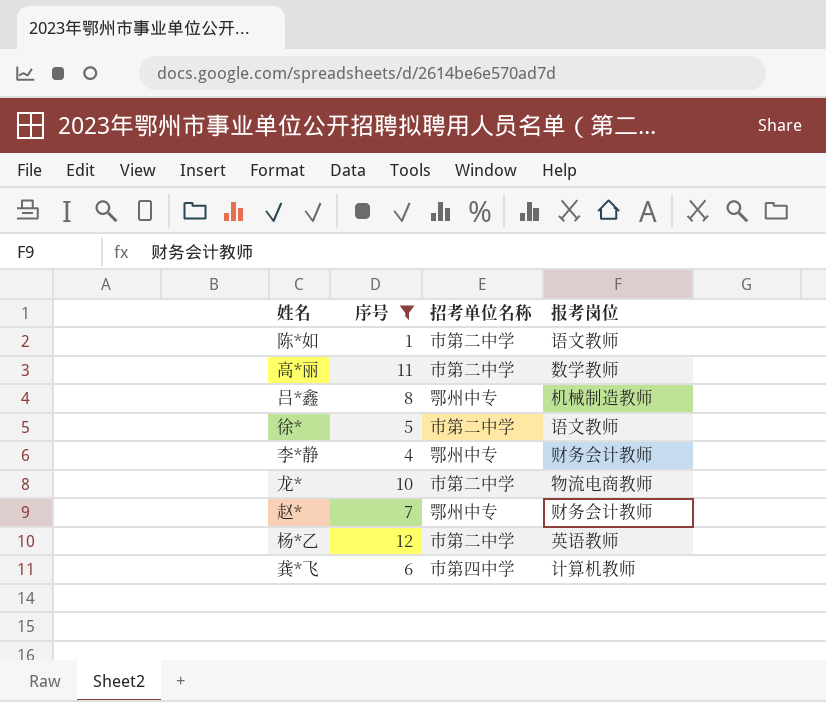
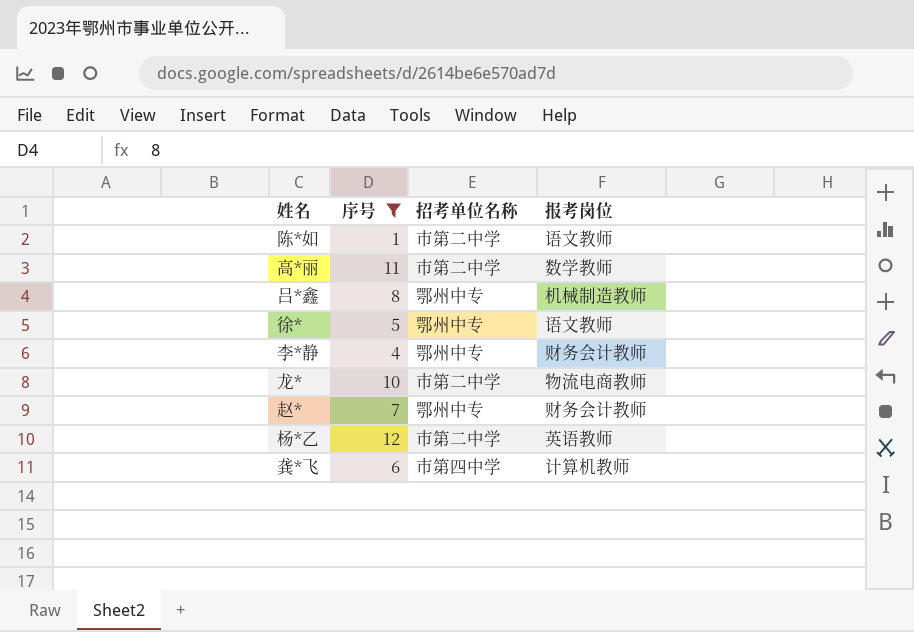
徐* | 招考单位名称: 市第二中学 -> 鄂州中专

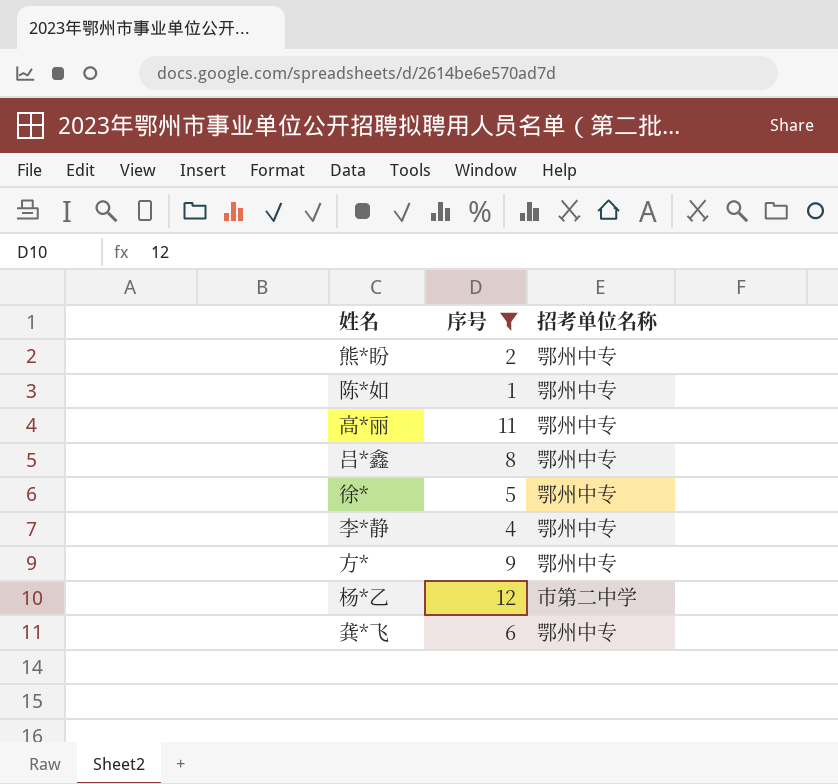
column 报考岗位 | position: 4 -> none
row 龙*: 10 | 市第二中学 | 物流电商教师 -> none
row 赵*: 7 | 鄂州中专 | 财务会计教师 -> none
row 熊*盼: none -> 2 | 鄂州中专
陈*如 | 招考单位名称: 市第二中学 -> 鄂州中专
高*丽 | 招考单位名称: 市第二中学 -> 鄂州中专
row 方*: none -> 9 | 鄂州中专
龚*飞 | 招考单位名称: 市第四中学 -> 鄂州中专

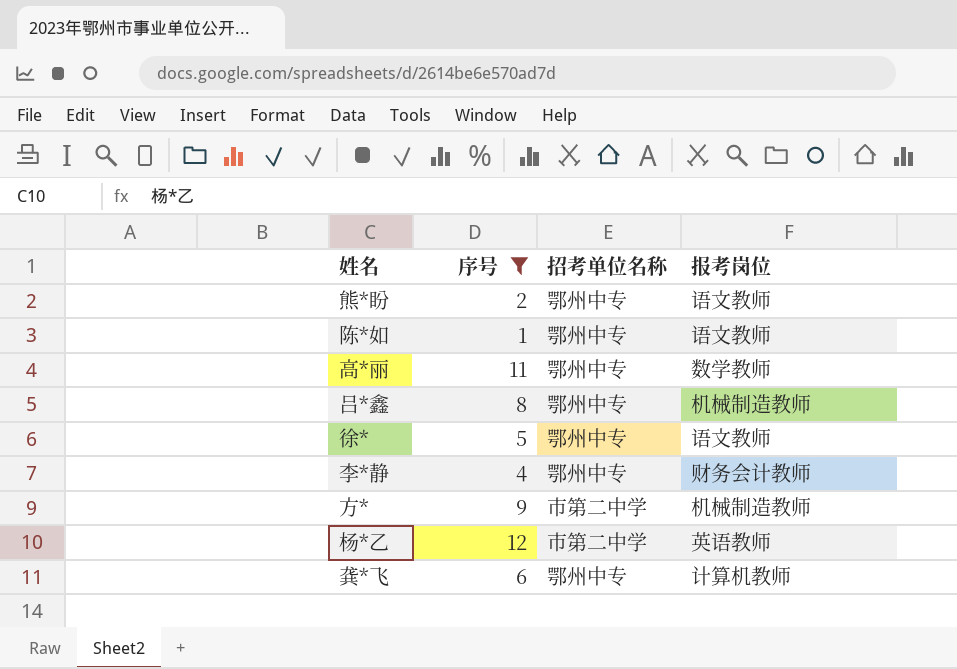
column 报考岗位 | position: none -> 4
方* | 招考单位名称: 鄂州中专 -> 市第二中学

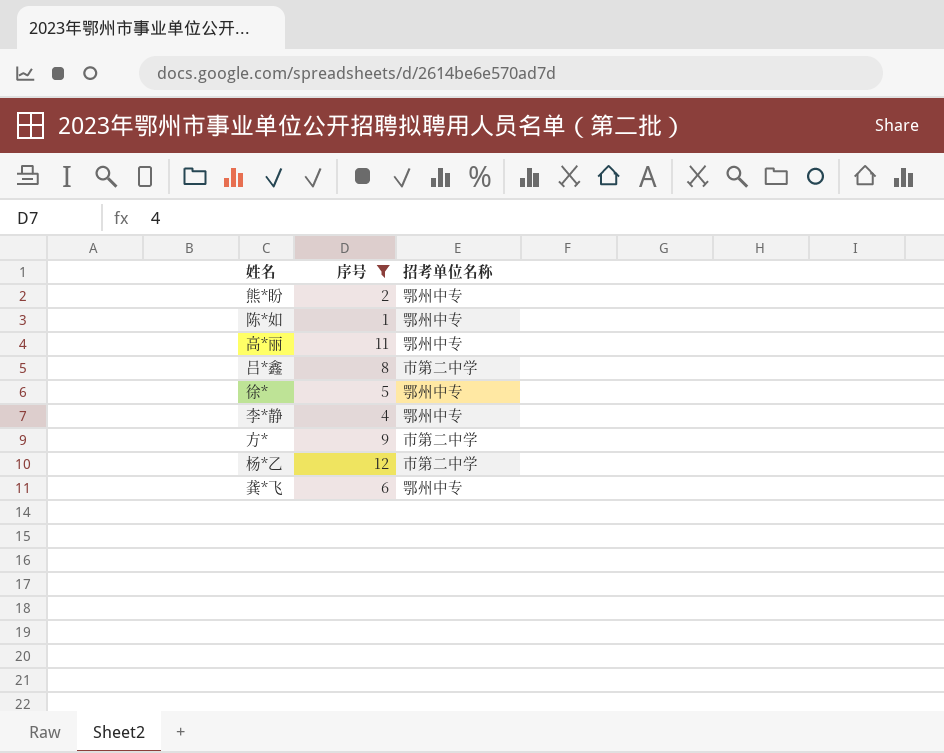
column 报考岗位 | position: 4 -> none
吕*鑫 | 招考单位名称: 鄂州中专 -> 市第二中学

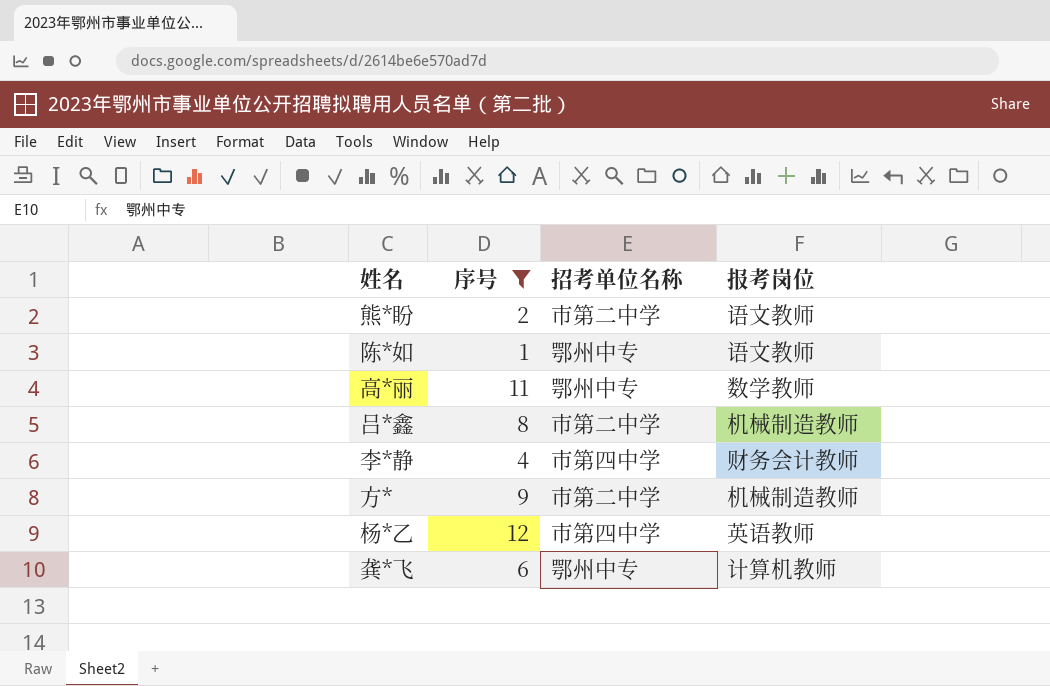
column 报考岗位 | position: none -> 4
row 徐*: 5 | 鄂州中专 -> none
熊*盼 | 招考单位名称: 鄂州中专 -> 市第二中学
李*静 | 招考单位名称: 鄂州中专 -> 市第四中学
杨*乙 | 招考单位名称: 市第二中学 -> 市第四中学

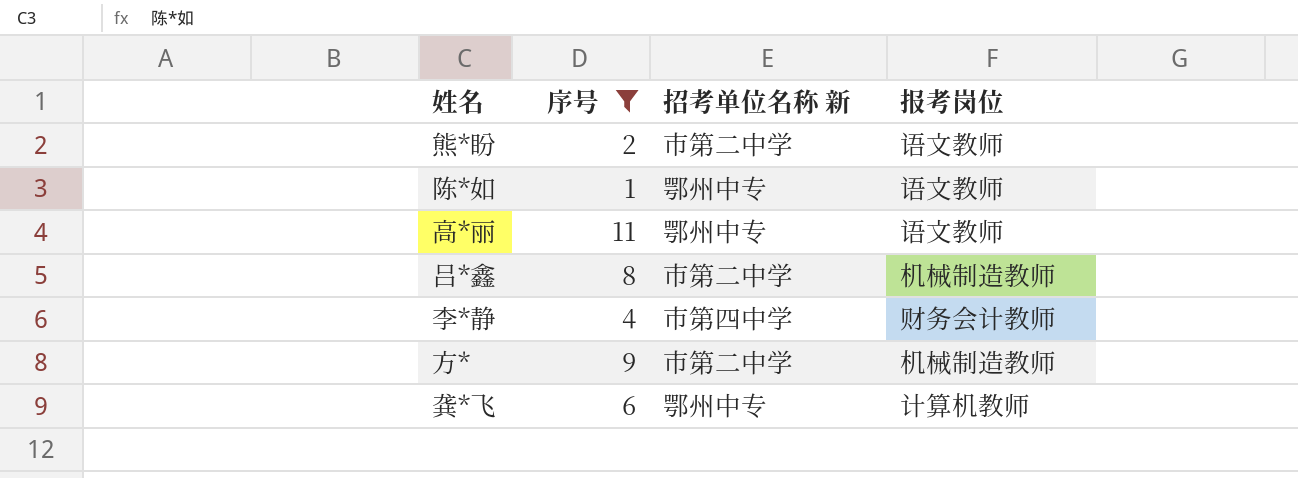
column name: 招考单位名称 -> 招考单位名称 新
row 杨*乙: 12 | 市第四中学 | 英语教师 -> none
高*丽 | 报考岗位: 数学教师 -> 语文教师

